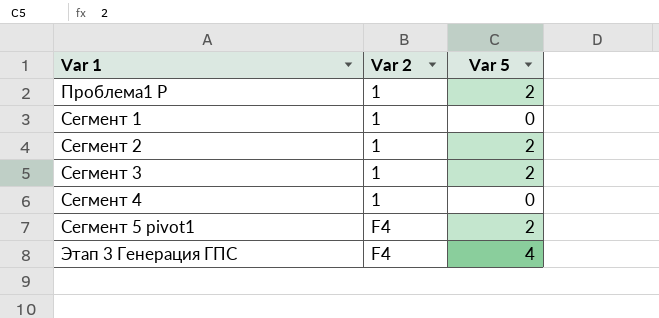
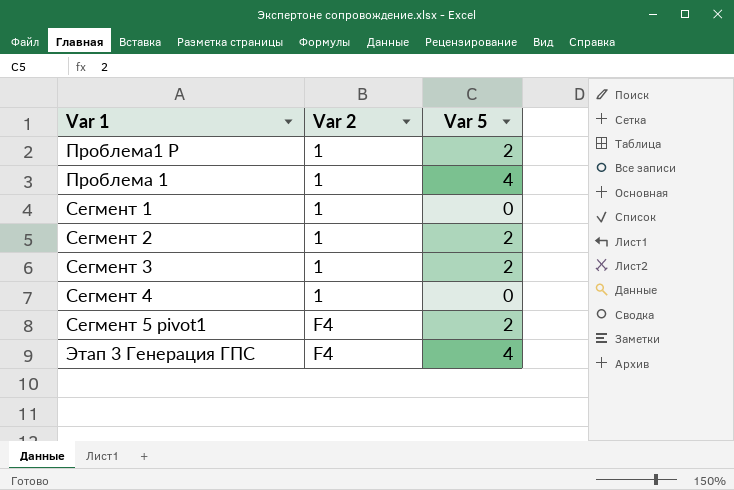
row Проблема 1: none -> 1 | 4

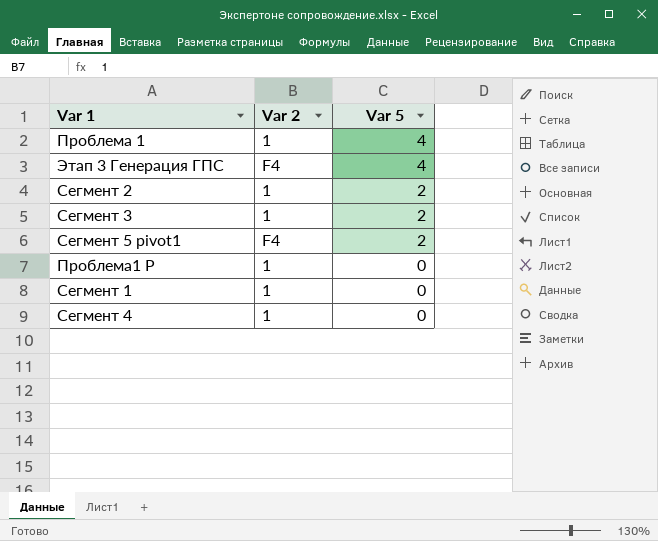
row order: Var 1 ascending -> Var 5 descending
Проблема1 Р | Var 5: 2 -> 0

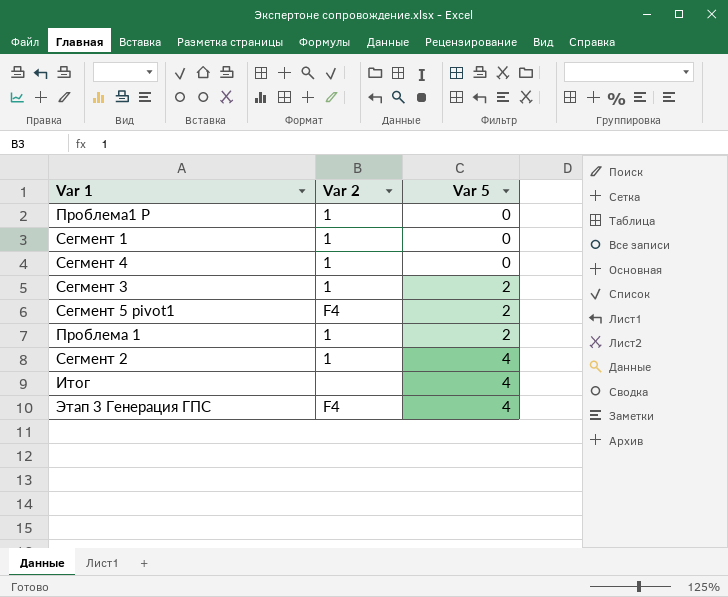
row order: Var 5 descending -> Var 5 ascending
Проблема 1 | Var 5: 4 -> 2
Сегмент 2 | Var 5: 2 -> 4
row Итог: none -> none | 4

